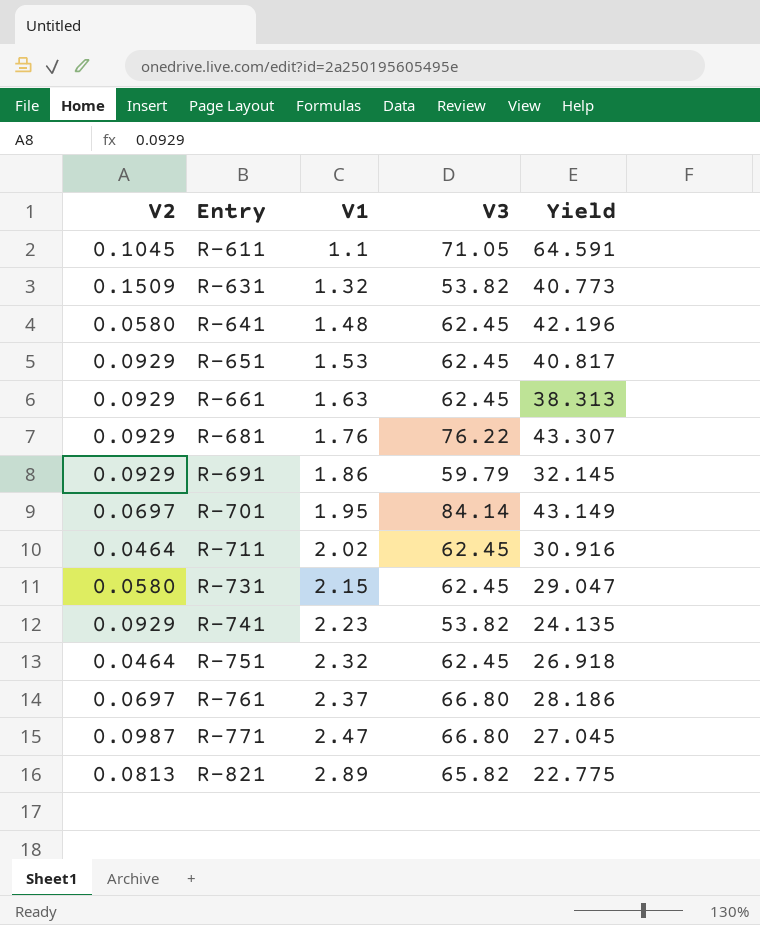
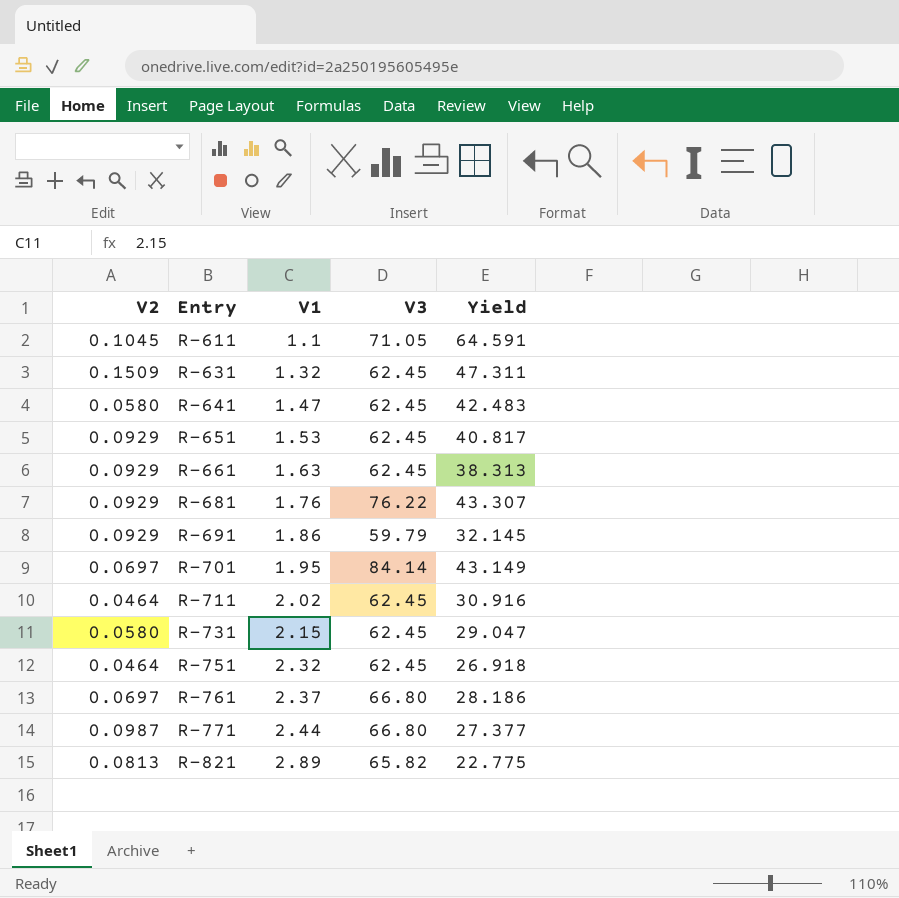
row R-741: 0.0929 | 2.23 | 53.82 | 24.135 -> none
R-631 | V3: 53.82 -> 62.45
R-631 | Yield: 40.773 -> 47.311
R-641 | V1: 1.48 -> 1.47
R-641 | Yield: 42.196 -> 42.483
R-771 | V1: 2.47 -> 2.44
R-771 | Yield: 27.045 -> 27.377

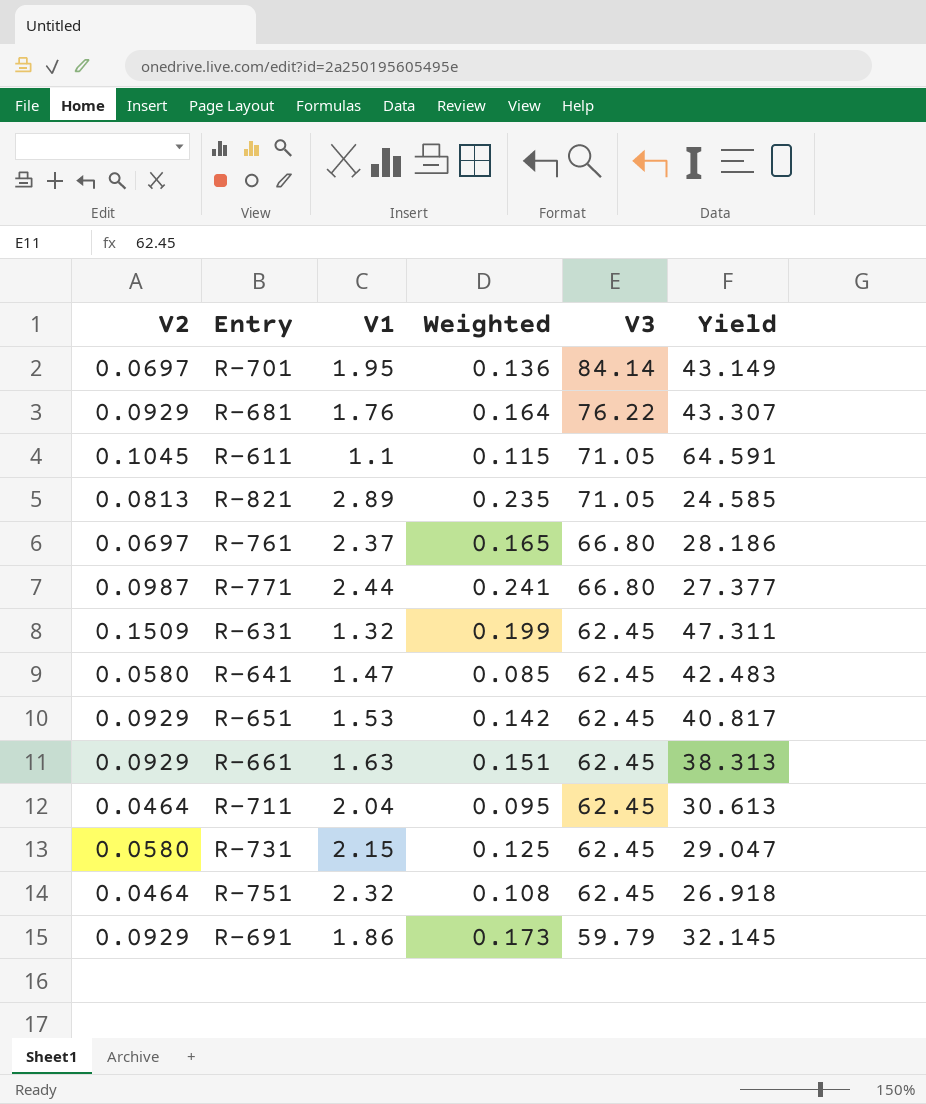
row order: Entry ascending -> V3 descending
column Weighted | formula: none -> [V2] * [V1]
R-821 | V3: 65.82 -> 71.05
R-821 | Yield: 22.775 -> 24.585
R-711 | V1: 2.02 -> 2.04
R-711 | Yield: 30.916 -> 30.613

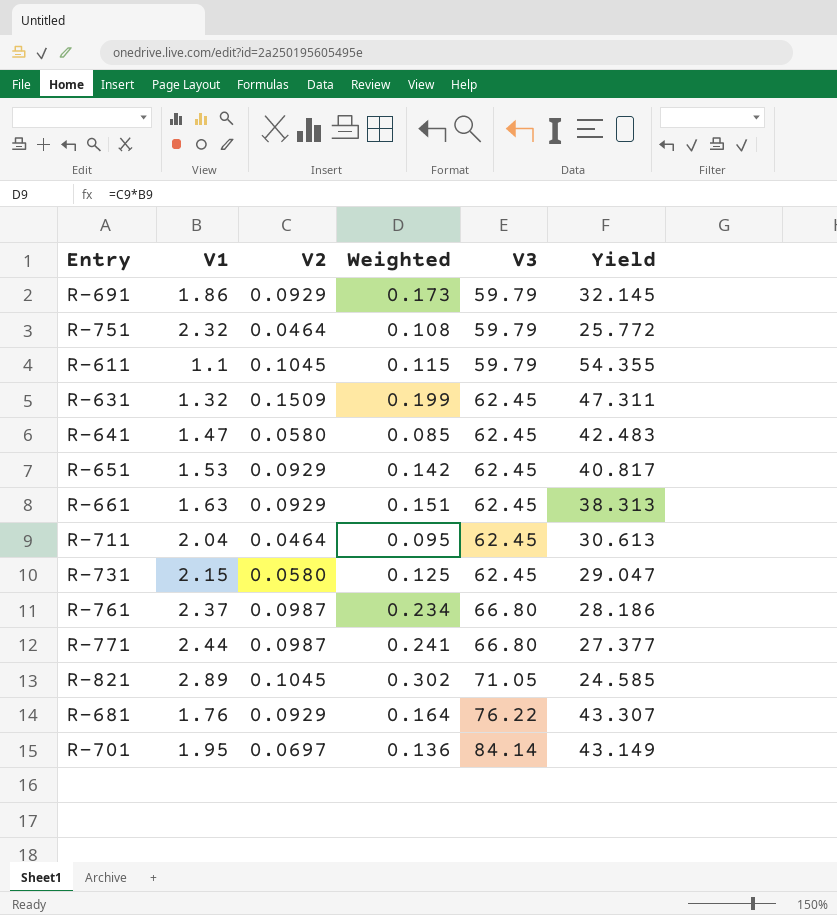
row order: V3 descending -> V3 ascending
column V2 | position: 1 -> 3
R-751 | V3: 62.45 -> 59.79
R-751 | Yield: 26.918 -> 25.772
R-611 | V3: 71.05 -> 59.79
R-611 | Yield: 64.591 -> 54.355
R-761 | V2: 0.0697 -> 0.0987
R-761 | Weighted: 0.165 -> 0.234
R-821 | V2: 0.0813 -> 0.1045
R-821 | Weighted: 0.235 -> 0.302

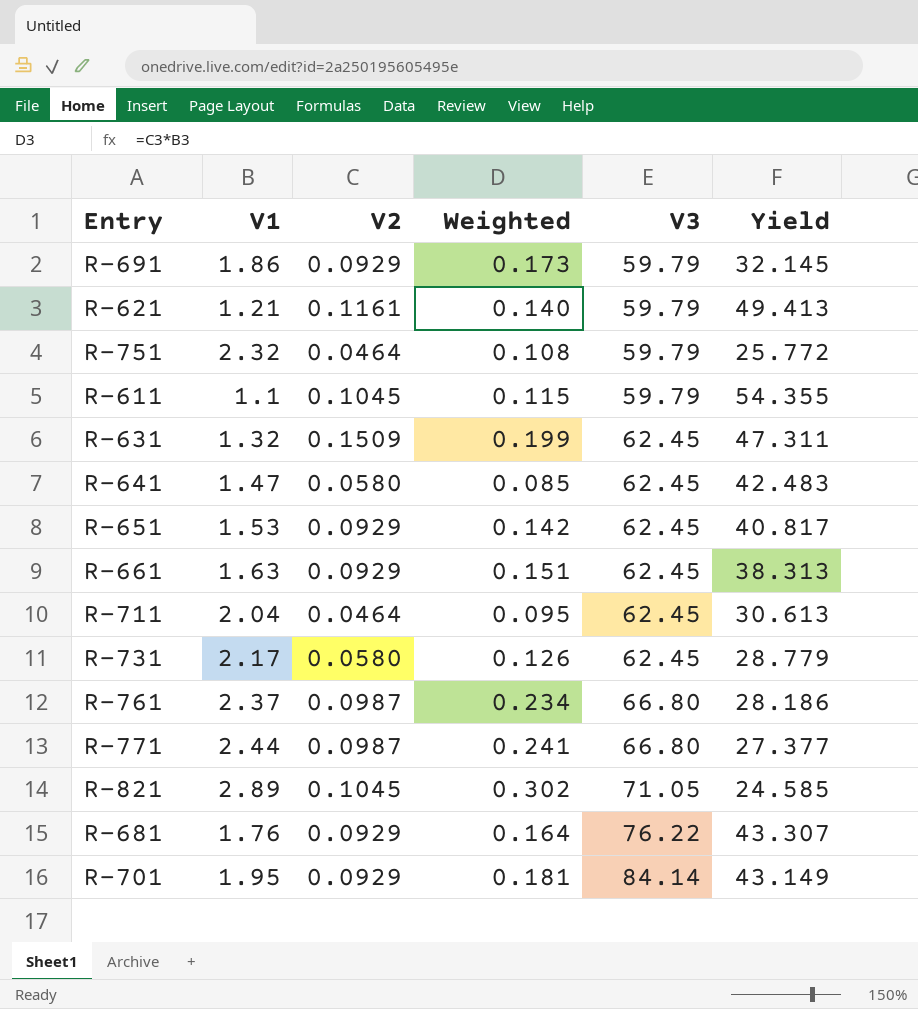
row R-621: none -> 1.21 | 0.1161 | 0.140 | 59.79 | 49.413
R-731 | V1: 2.15 -> 2.17
R-731 | Weighted: 0.125 -> 0.126
R-731 | Yield: 29.047 -> 28.779
R-701 | V2: 0.0697 -> 0.0929
R-701 | Weighted: 0.136 -> 0.181

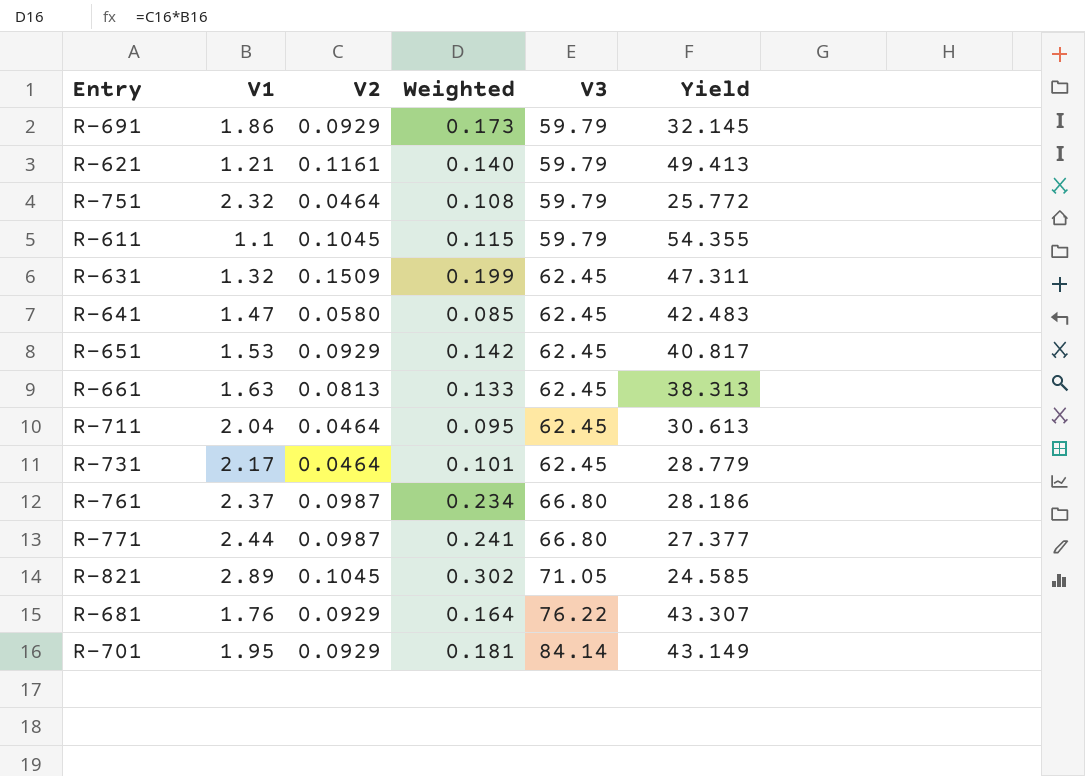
R-661 | V2: 0.0929 -> 0.0813
R-661 | Weighted: 0.151 -> 0.133
R-731 | V2: 0.0580 -> 0.0464
R-731 | Weighted: 0.126 -> 0.101

